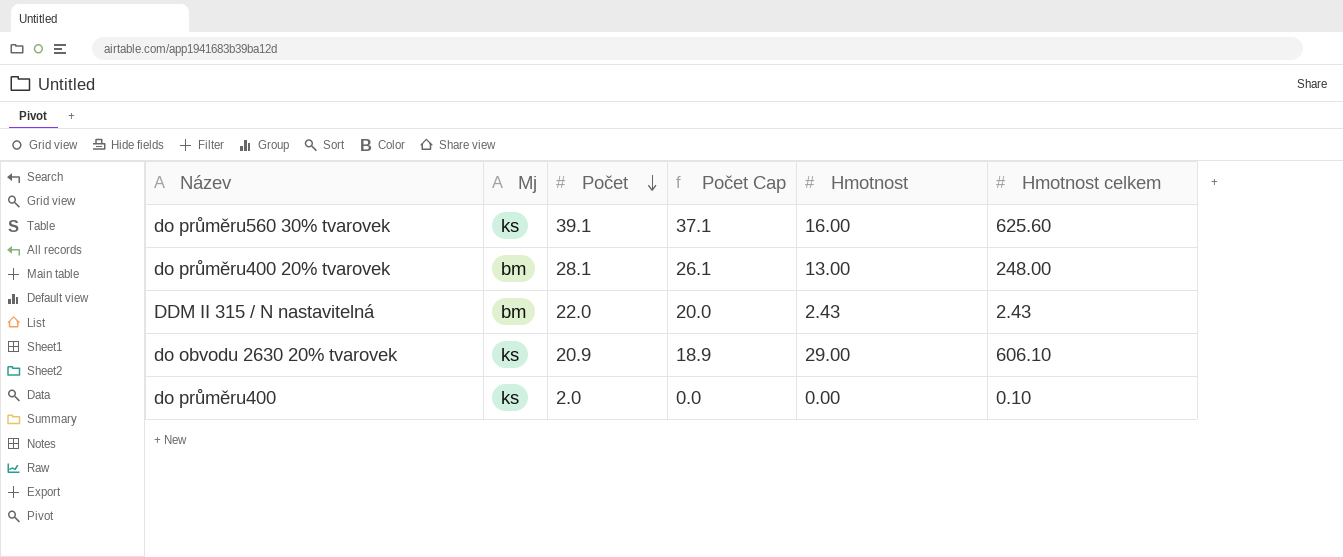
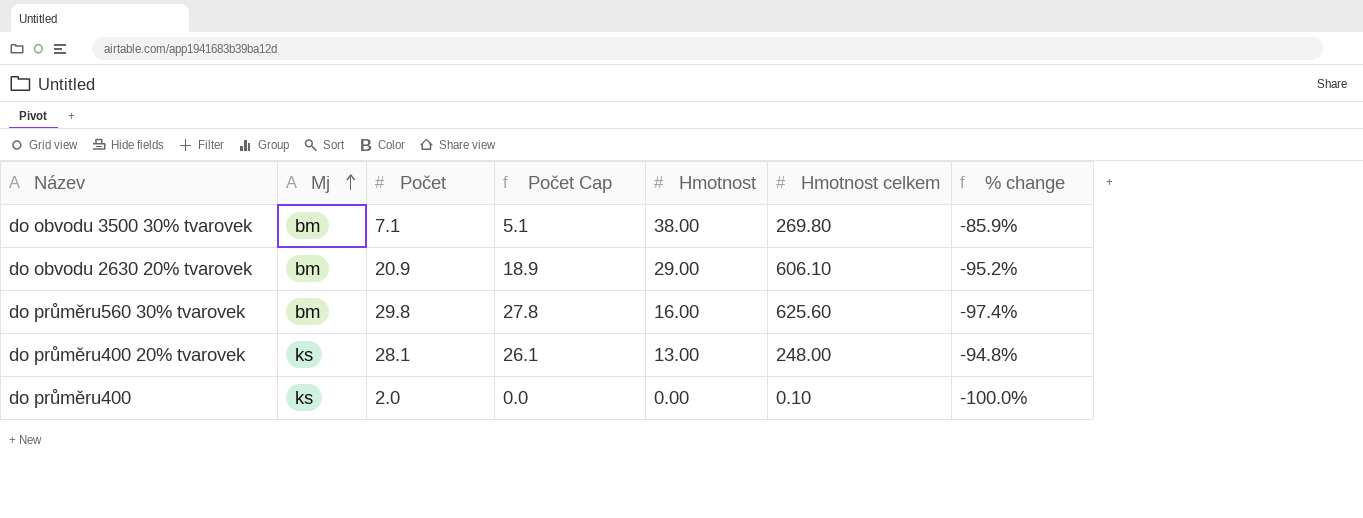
row order: Počet descending -> Mj ascending
column % change | formula: none -> ([Hmotnost] - [Hmotnost celkem]) / [Hmotnost celkem]
row DDM II 315 / N nastavitelná: bm | 22.0 | 20.0 | 2.43 | 2.43 -> none
row do obvodu 3500 30% tvarovek: none -> bm | 7.1 | 5.1 | 38.00 | 269.80 | -85.9%
do obvodu 2630 20% tvarovek | Mj: ks -> bm
do průměru560 30% tvarovek | Mj: ks -> bm
do průměru560 30% tvarovek | Počet: 39.1 -> 29.8
do průměru560 30% tvarovek | Počet Cap: 37.1 -> 27.8
do průměru400 20% tvarovek | Mj: bm -> ks

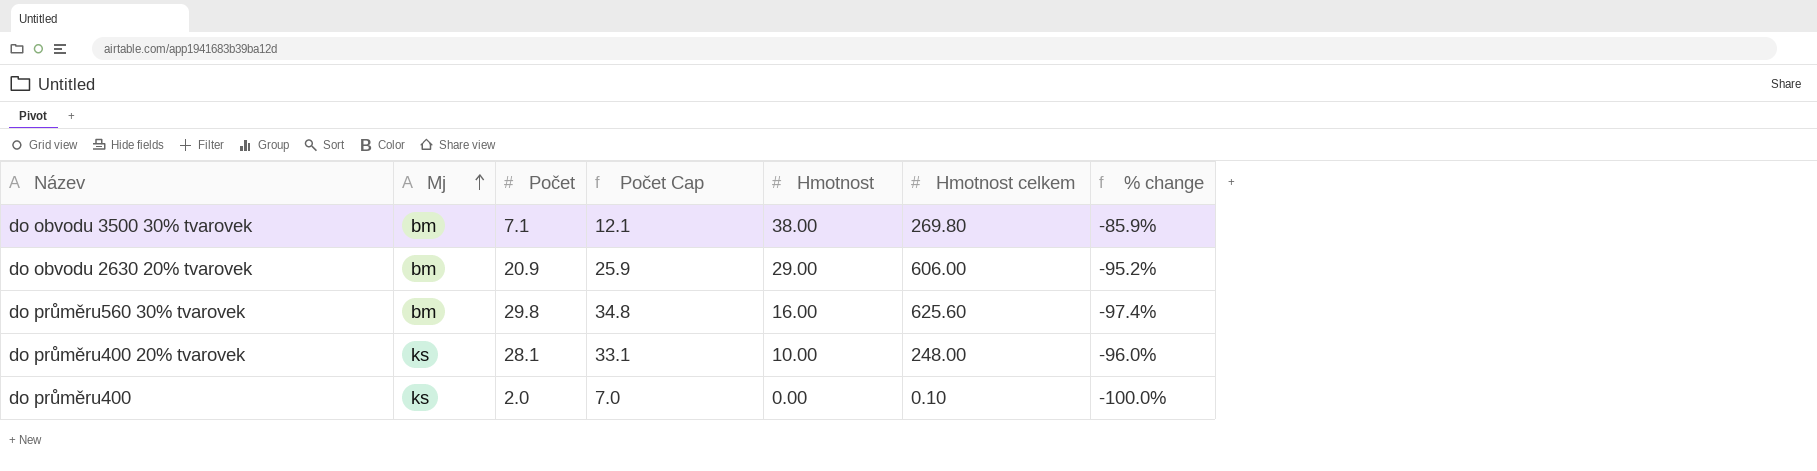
column Počet Cap | formula: [Počet] - 2 -> [Počet] + 5
do obvodu 2630 20% tvarovek | Hmotnost celkem: 606.10 -> 606.00
do průměru400 20% tvarovek | Hmotnost: 13.00 -> 10.00
do průměru400 20% tvarovek | % change: -94.8% -> -96.0%

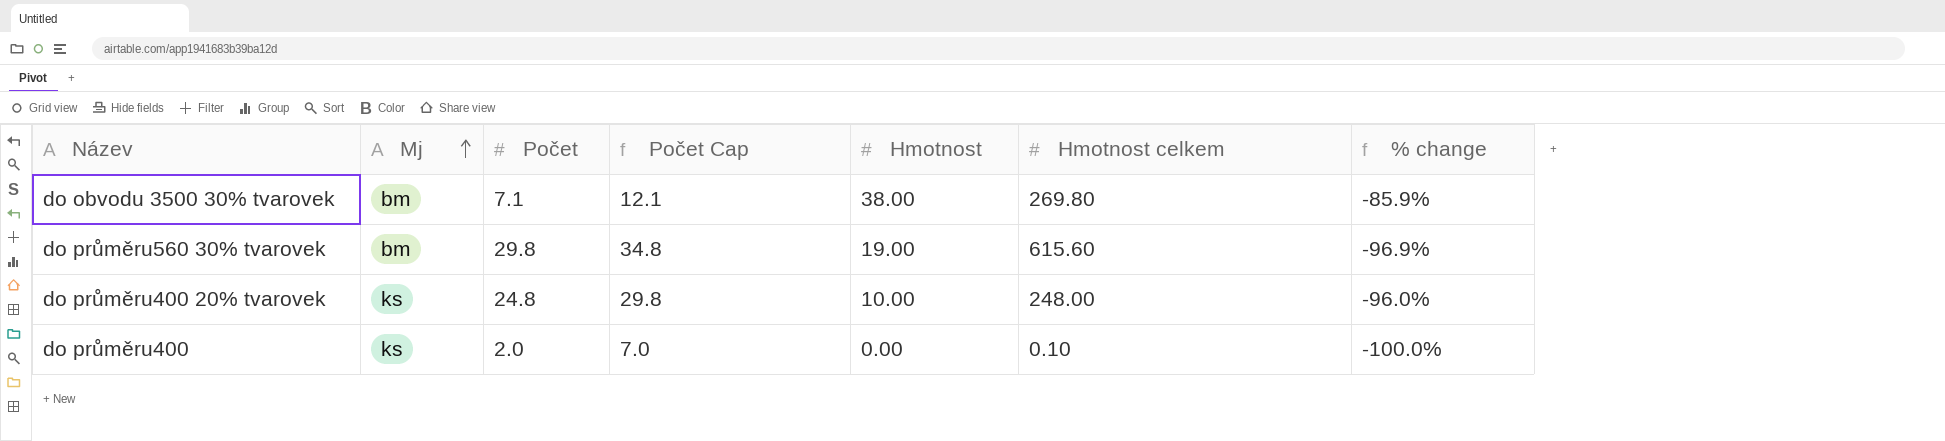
row do obvodu 2630 20% tvarovek: bm | 20.9 | 25.9 | 29.00 | 606.00 | -95.2% -> none
do průměru560 30% tvarovek | Hmotnost: 16.00 -> 19.00
do průměru560 30% tvarovek | Hmotnost celkem: 625.60 -> 615.60
do průměru560 30% tvarovek | % change: -97.4% -> -96.9%
do průměru400 20% tvarovek | Počet: 28.1 -> 24.8
do průměru400 20% tvarovek | Počet Cap: 33.1 -> 29.8

